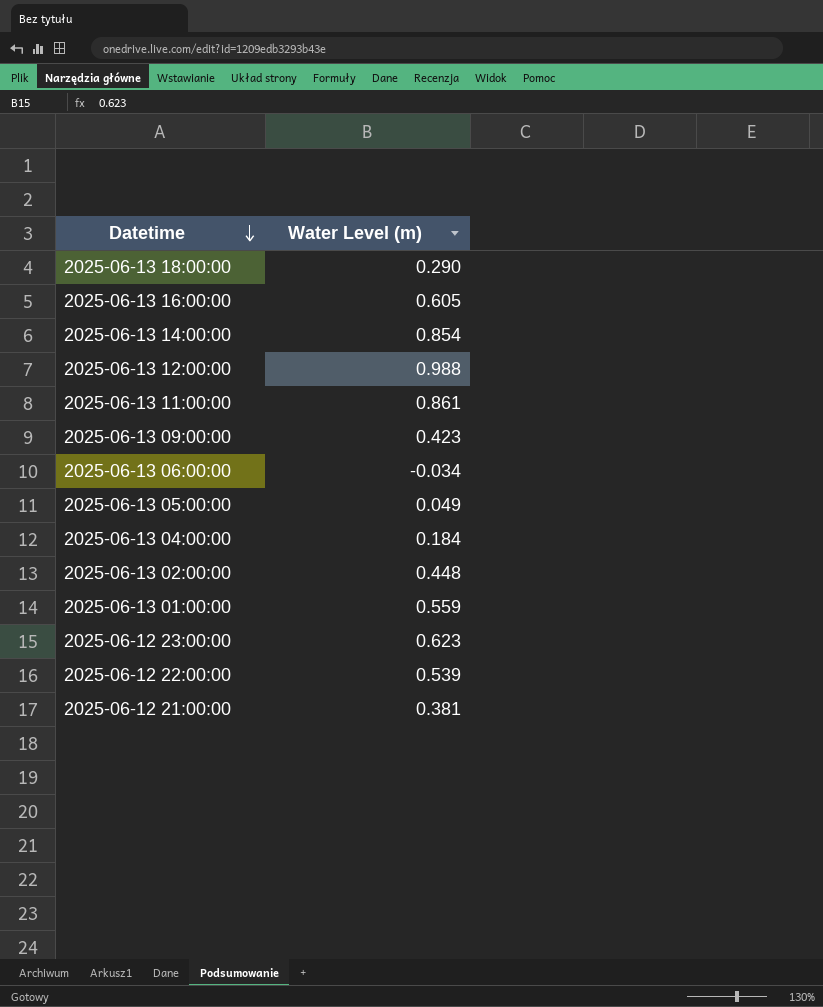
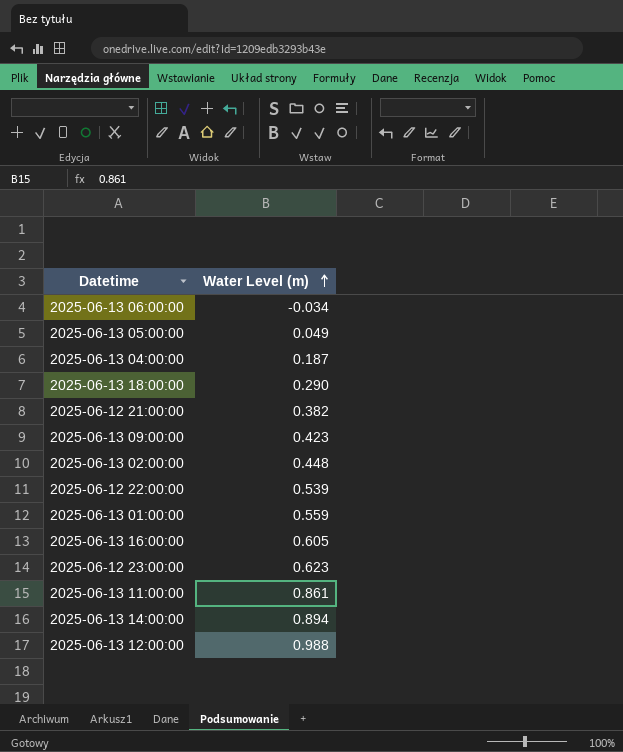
row order: Datetime descending -> Water Level (m) ascending
2025-06-13 04:00:00 | Water Level (m): 0.184 -> 0.187
2025-06-12 21:00:00 | Water Level (m): 0.381 -> 0.382
2025-06-13 14:00:00 | Water Level (m): 0.854 -> 0.894

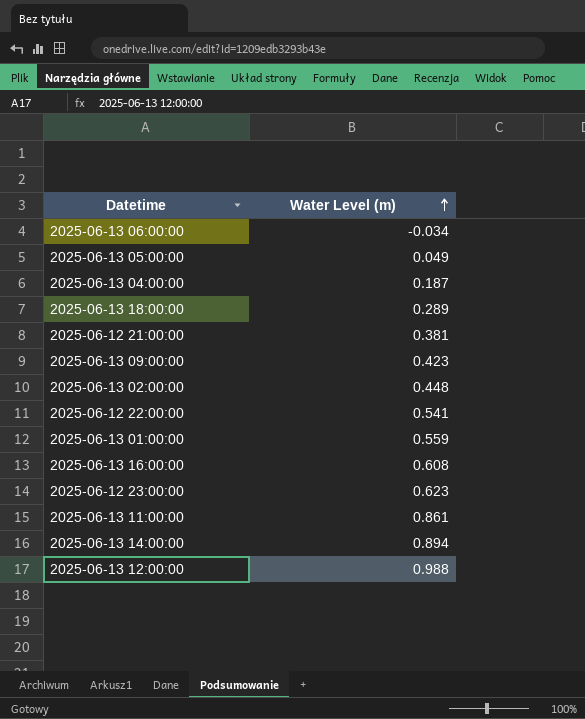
2025-06-13 18:00:00 | Water Level (m): 0.290 -> 0.289
2025-06-12 21:00:00 | Water Level (m): 0.382 -> 0.381
2025-06-12 22:00:00 | Water Level (m): 0.539 -> 0.541
2025-06-13 16:00:00 | Water Level (m): 0.605 -> 0.608

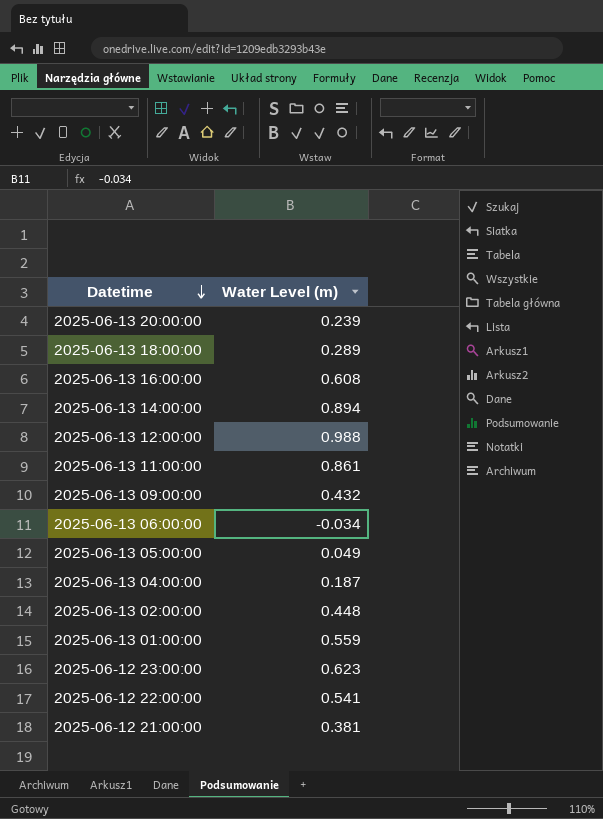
row order: Water Level (m) ascending -> Datetime descending
row 2025-06-13 20:00:00: none -> 0.239
2025-06-13 09:00:00 | Water Level (m): 0.423 -> 0.432

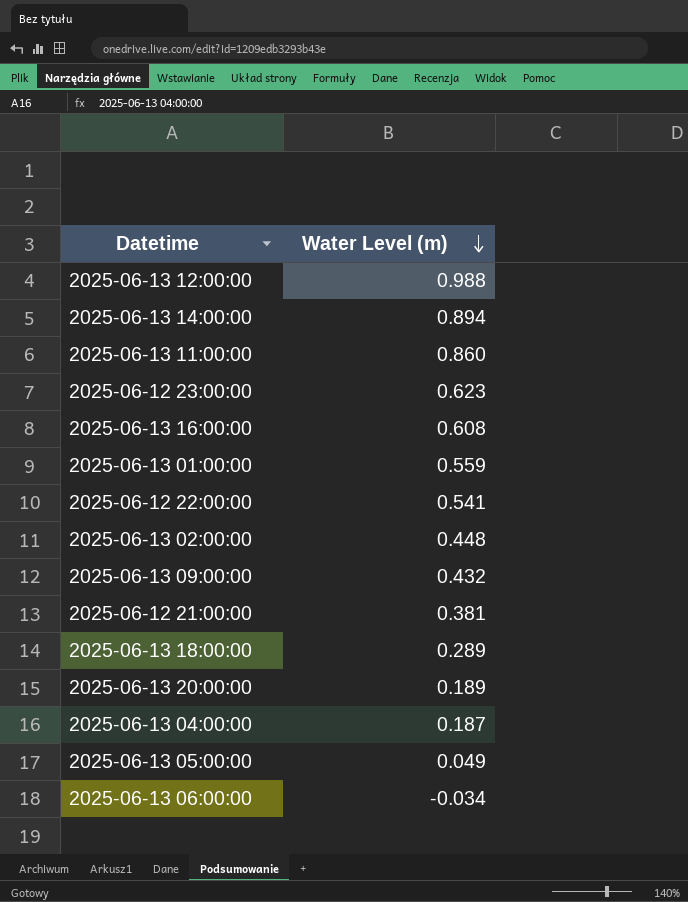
row order: Datetime descending -> Water Level (m) descending
2025-06-13 11:00:00 | Water Level (m): 0.861 -> 0.860
2025-06-13 20:00:00 | Water Level (m): 0.239 -> 0.189

